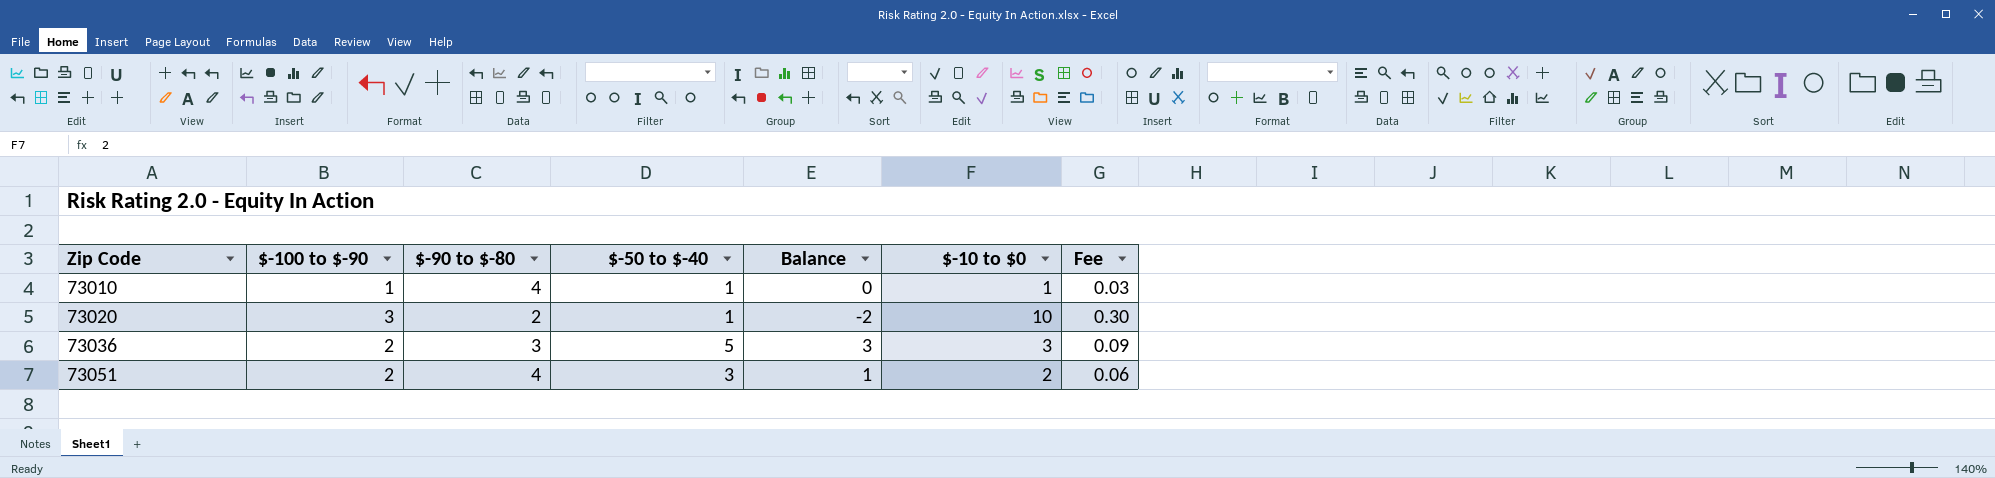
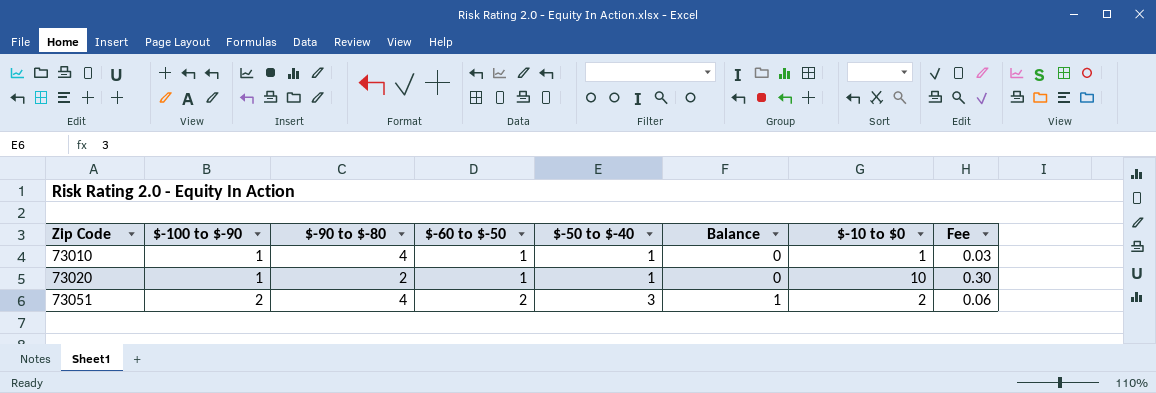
column $-60 to $-50 | position: none -> 4
row 73036: 2 | 3 | 5 | 3 | 3 | 0.09 -> none
73020 | $-100 to $-90: 3 -> 1
73020 | Balance: -2 -> 0

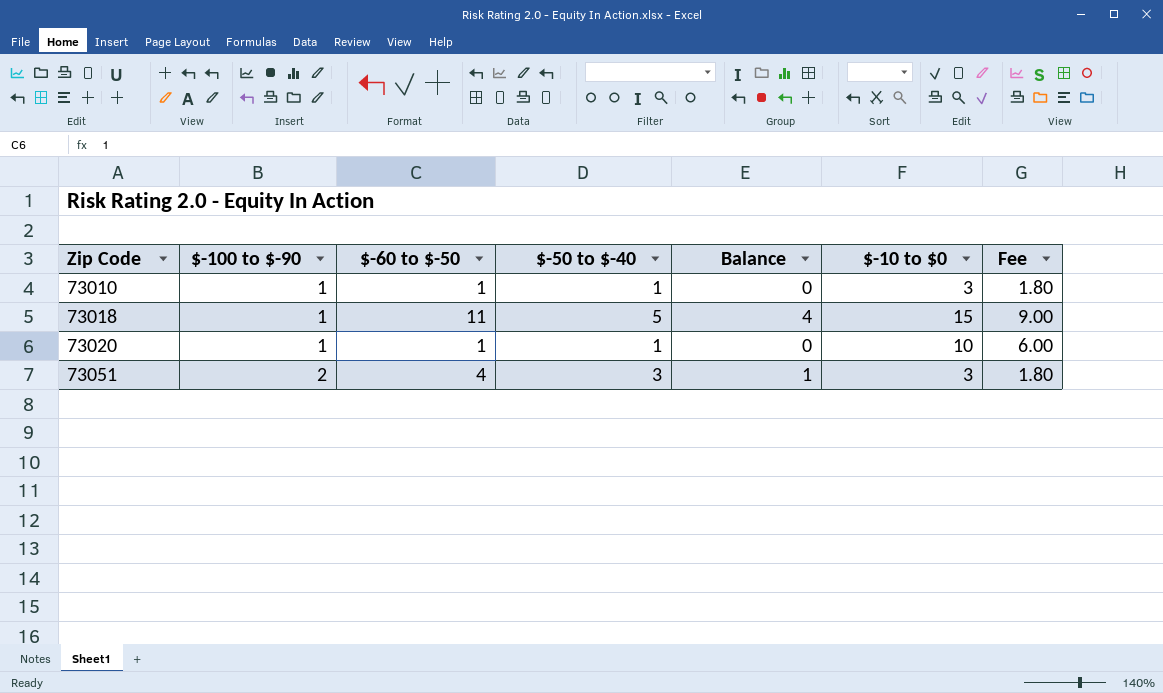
column $-90 to $-80 | position: 3 -> none
column Fee | formula: [$-10 to $0] * 0.03 -> [$-10 to $0] * 0.6
73010 | $-10 to $0: 1 -> 3
row 73018: none -> 1 | 11 | 5 | 4 | 15 | 9.00
73051 | $-60 to $-50: 2 -> 4
73051 | $-10 to $0: 2 -> 3

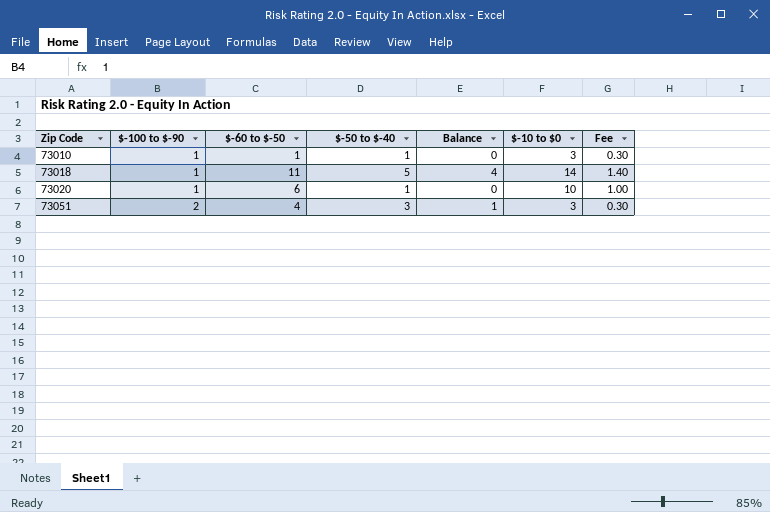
column Fee | formula: [$-10 to $0] * 0.6 -> [$-10 to $0] * 0.1
73018 | $-10 to $0: 15 -> 14
73020 | $-60 to $-50: 1 -> 6

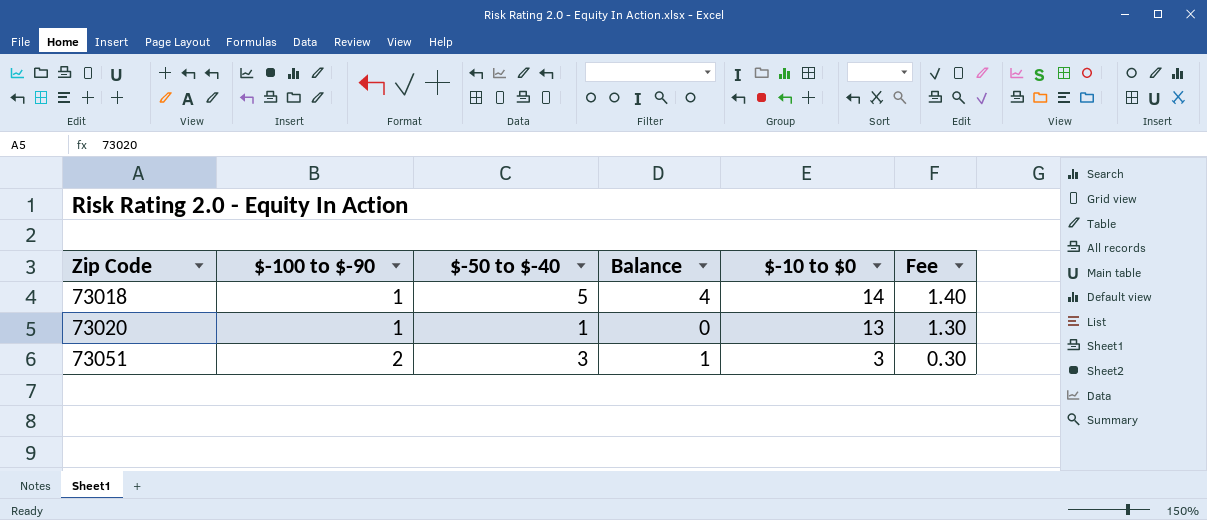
column $-60 to $-50 | position: 3 -> none
row 73010: 1 | 1 | 1 | 0 | 3 | 0.30 -> none
73020 | $-10 to $0: 10 -> 13
73020 | Fee: 1.00 -> 1.30

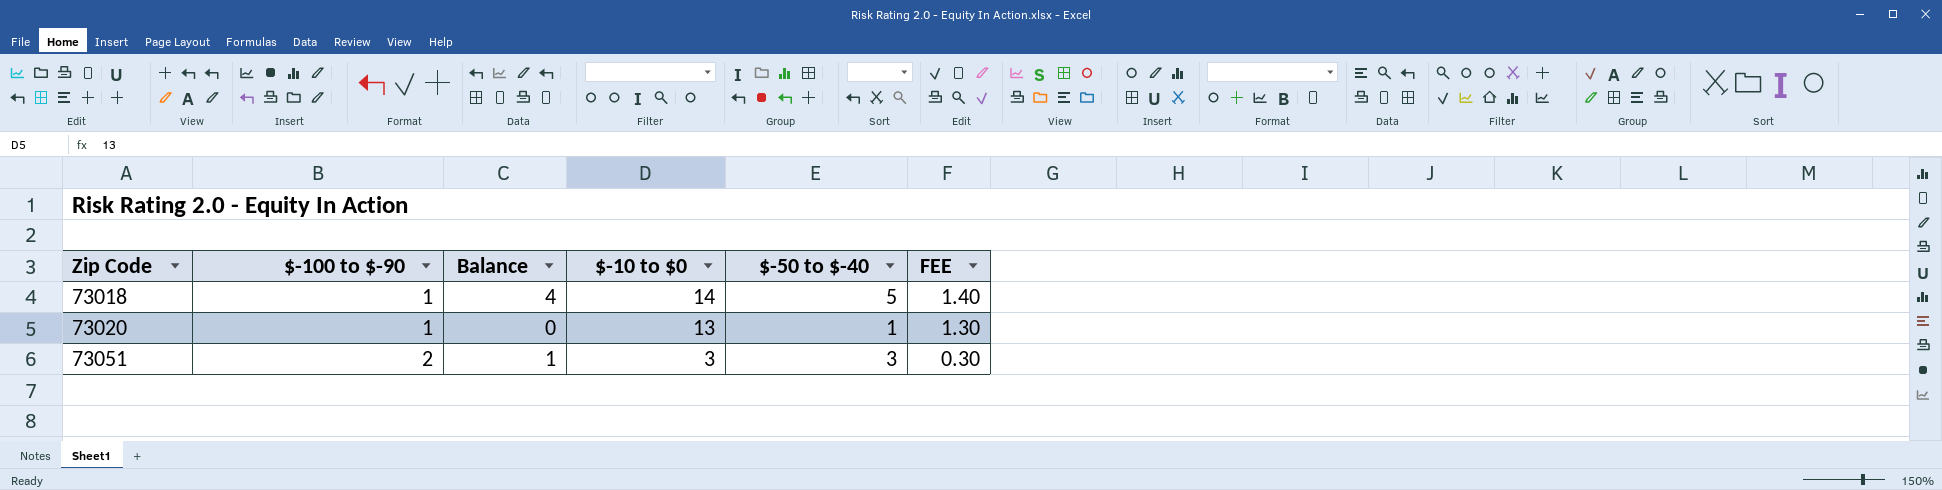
column $-50 to $-40 | position: 3 -> 5
column name: Fee -> FEE

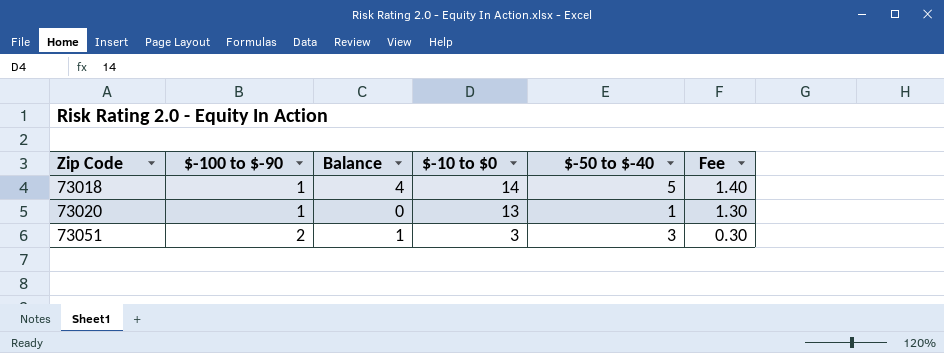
column name: FEE -> Fee

